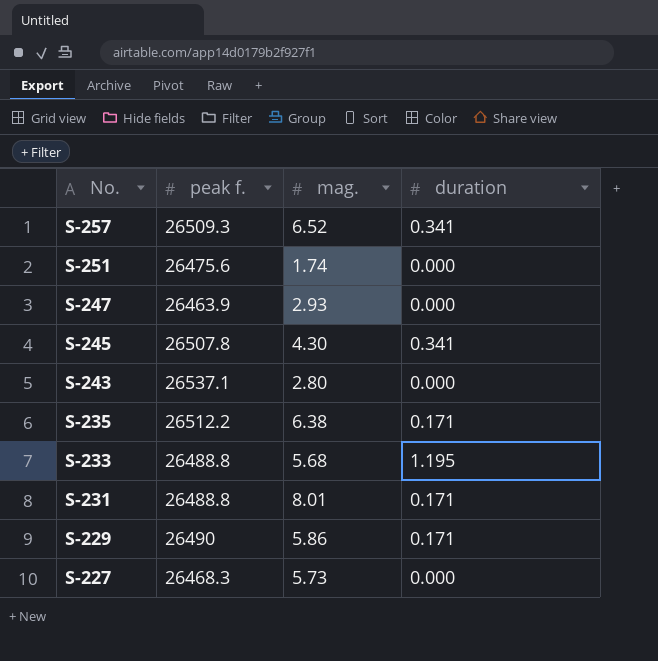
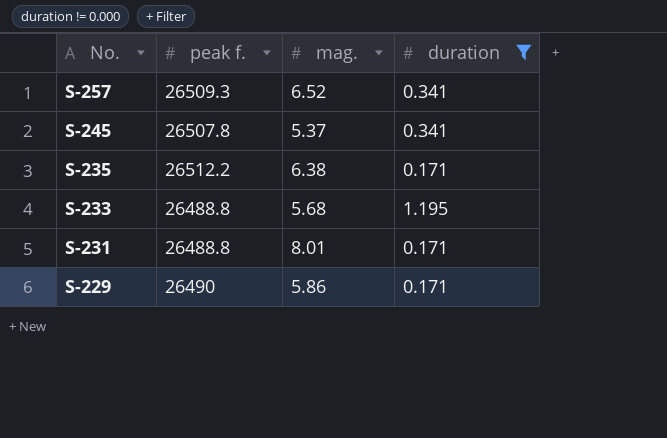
filter: none -> duration != 0.000
S-245 | mag.: 4.30 -> 5.37

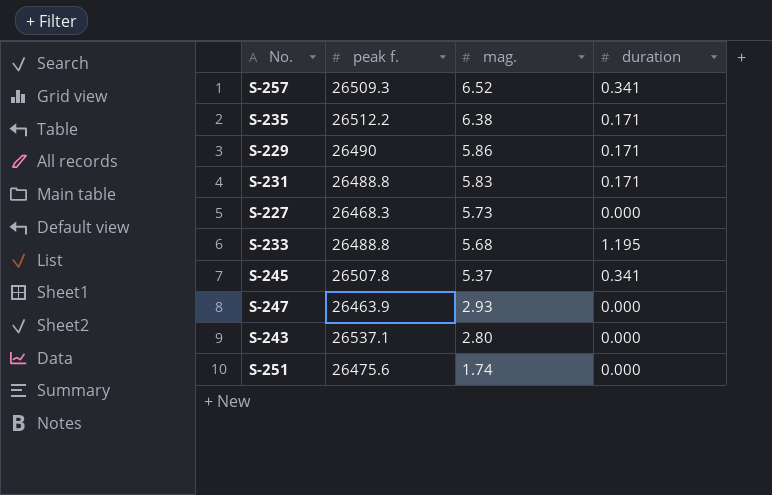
filter: duration != 0.000 -> none
row order: No. descending -> mag. descending
S-231 | mag.: 8.01 -> 5.83

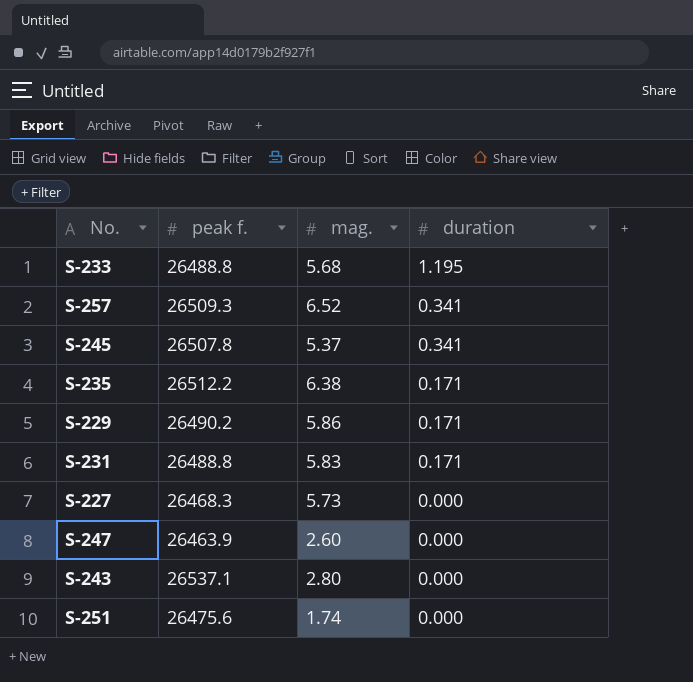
row order: mag. descending -> duration descending
S-229 | peak f.: 26490 -> 26490.2
S-247 | mag.: 2.93 -> 2.60

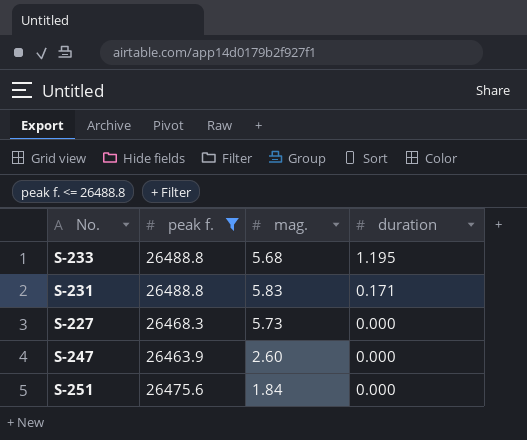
filter: none -> peak f. <= 26488.8
S-251 | mag.: 1.74 -> 1.84

